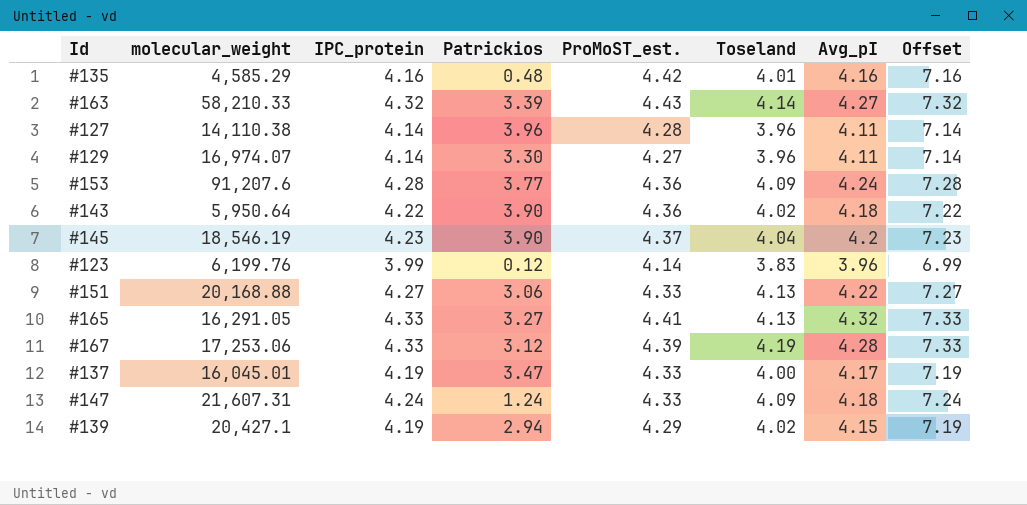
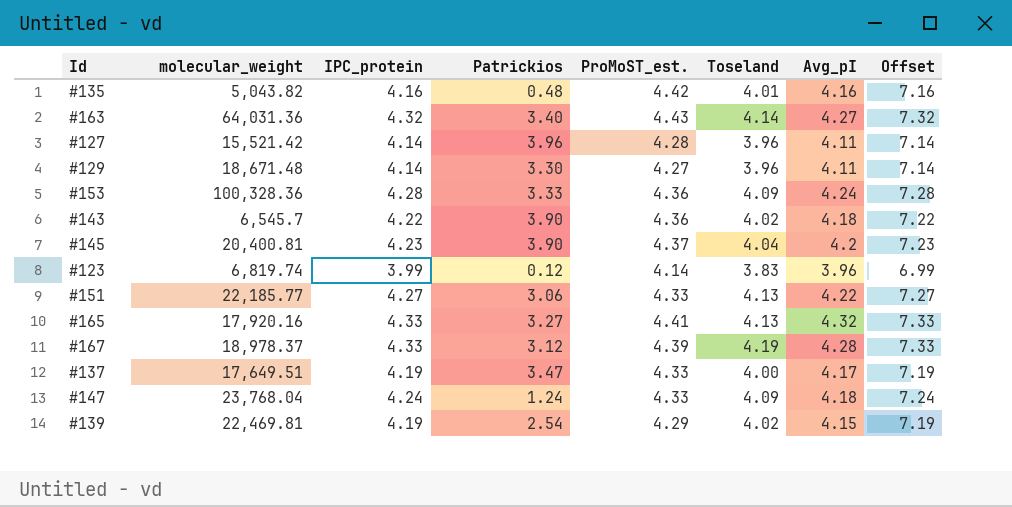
#135 | molecular_weight: 4,585.29 -> 5,043.82
#163 | molecular_weight: 58,210.33 -> 64,031.36
#163 | Patrickios: 3.39 -> 3.40
#127 | molecular_weight: 14,110.38 -> 15,521.42
#129 | molecular_weight: 16,974.07 -> 18,671.48
#153 | molecular_weight: 91,207.6 -> 100,328.36
#153 | Patrickios: 3.77 -> 3.33
#143 | molecular_weight: 5,950.64 -> 6,545.7
#145 | molecular_weight: 18,546.19 -> 20,400.81
#123 | molecular_weight: 6,199.76 -> 6,819.74
#151 | molecular_weight: 20,168.88 -> 22,185.77
#165 | molecular_weight: 16,291.05 -> 17,920.16
#167 | molecular_weight: 17,253.06 -> 18,978.37
#137 | molecular_weight: 16,045.01 -> 17,649.51
#147 | molecular_weight: 21,607.31 -> 23,768.04
#139 | molecular_weight: 20,427.1 -> 22,469.81
#139 | Patrickios: 2.94 -> 2.54

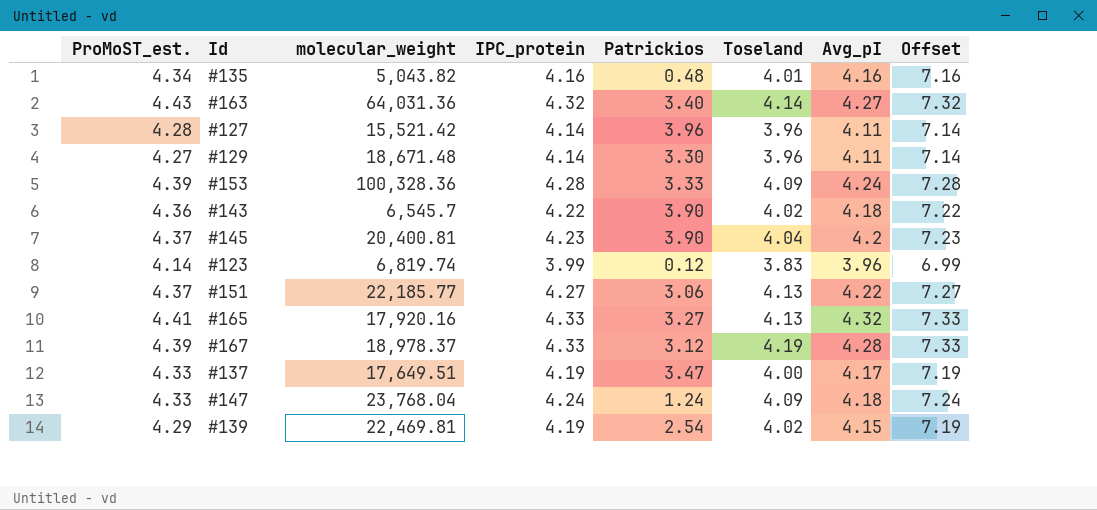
column ProMoST_est. | position: 5 -> 1
#135 | ProMoST_est.: 4.42 -> 4.34
#153 | ProMoST_est.: 4.36 -> 4.39
#151 | ProMoST_est.: 4.33 -> 4.37

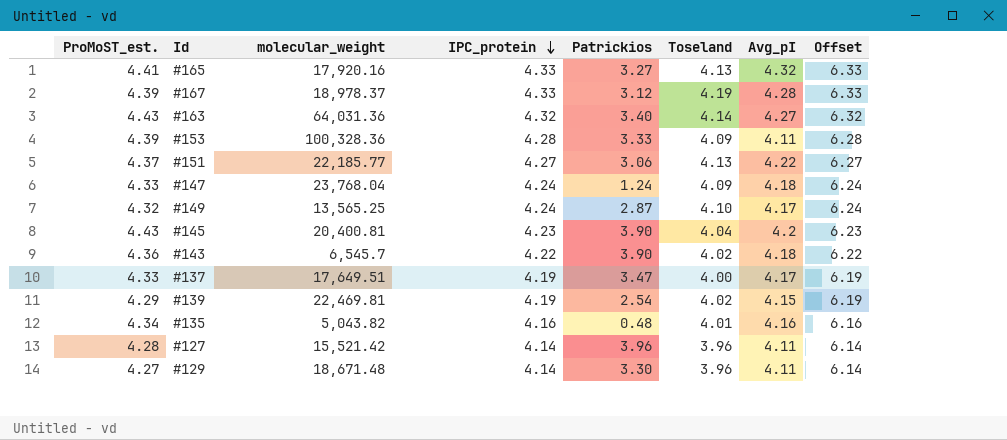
row order: none -> IPC_protein descending
column Offset | formula: [IPC_protein] + 3 -> [IPC_protein] + 2
row #123: 4.14 | 6,819.74 | 3.99 | 0.12 | 3.83 | 3.96 | 6.99 -> none
#153 | Avg_pI: 4.24 -> 4.11
row #149: none -> 4.32 | 13,565.25 | 4.24 | 2.87 | 4.10 | 4.17 | 6.24
#145 | ProMoST_est.: 4.37 -> 4.43

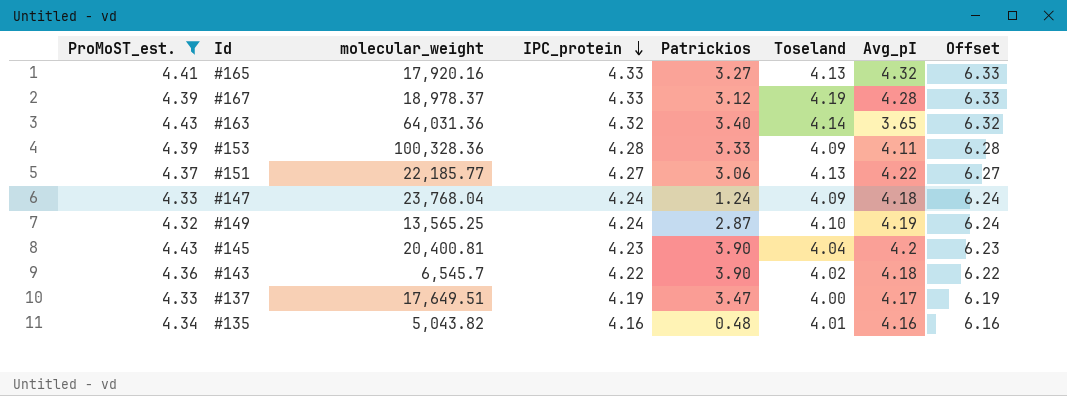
filter: none -> ProMoST_est. >= 4.32
#163 | Avg_pI: 4.27 -> 3.65
#149 | Avg_pI: 4.17 -> 4.19

